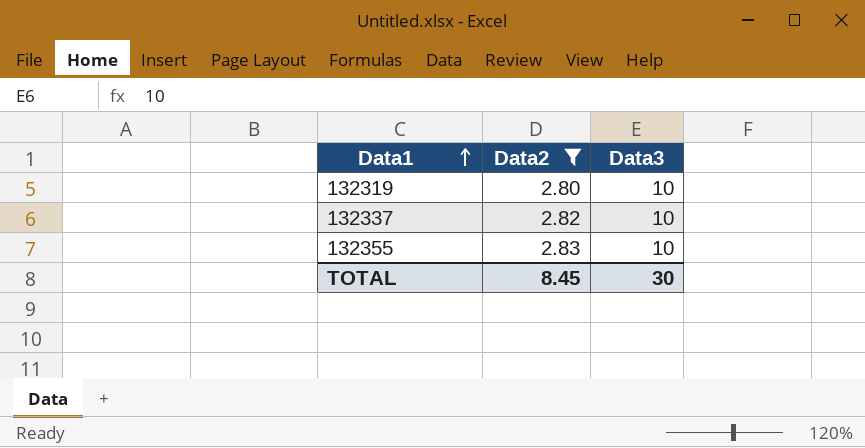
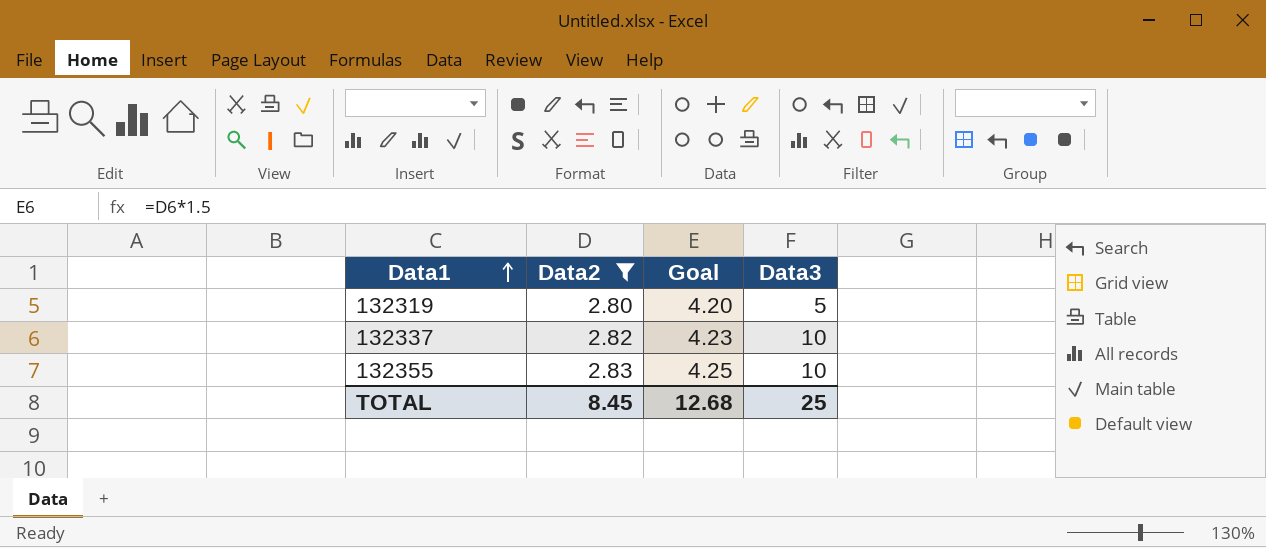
column Goal | formula: none -> [Data2] * 1.5
132319 | Data3: 10 -> 5
TOTAL | Data3: 30 -> 25

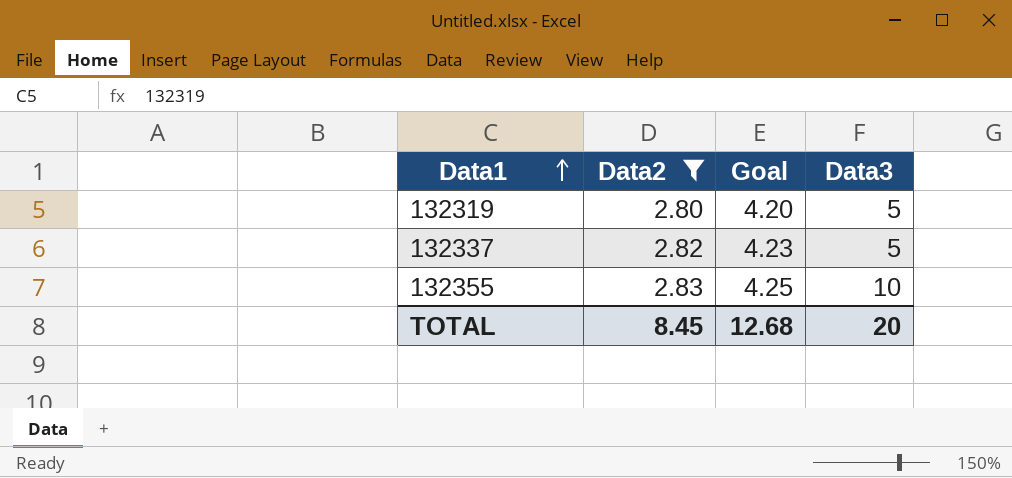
132337 | Data3: 10 -> 5
TOTAL | Data3: 25 -> 20

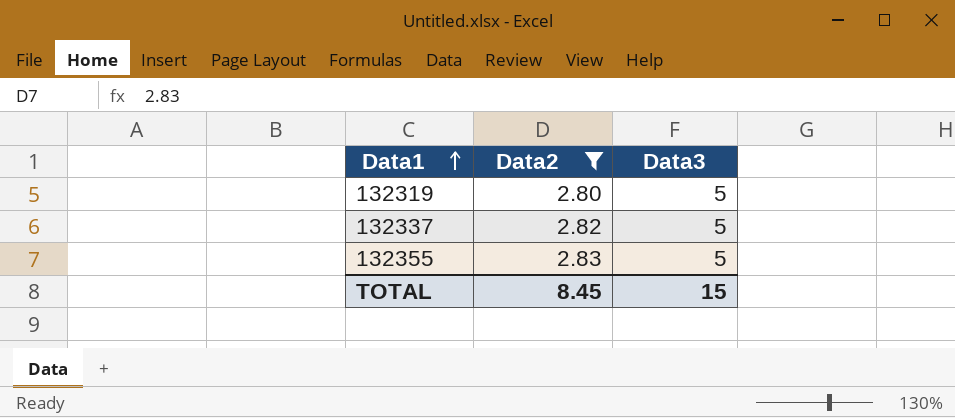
column Goal | formula: [Data2] * 1.5 -> none
132355 | Data3: 10 -> 5
TOTAL | Data3: 20 -> 15

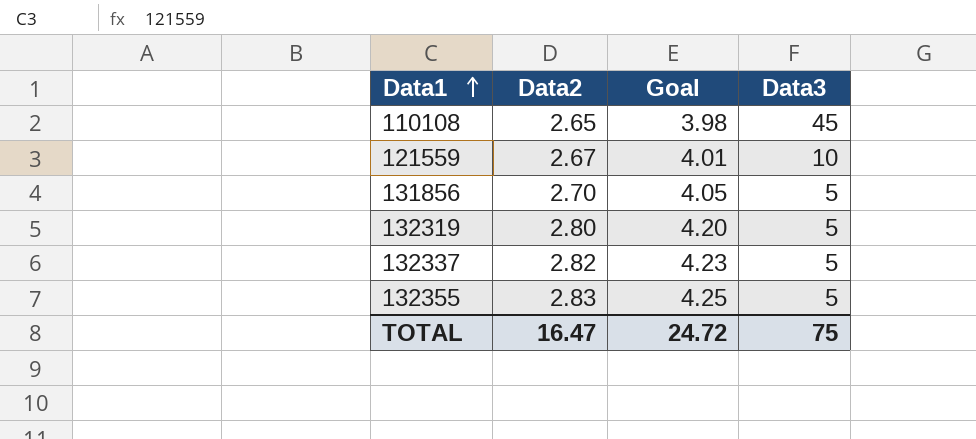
filter: Data2 >= 2.80 -> none
column Goal | formula: none -> [Data2] * 1.5
TOTAL | Data2: 8.45 -> 16.47
TOTAL | Data3: 15 -> 75

